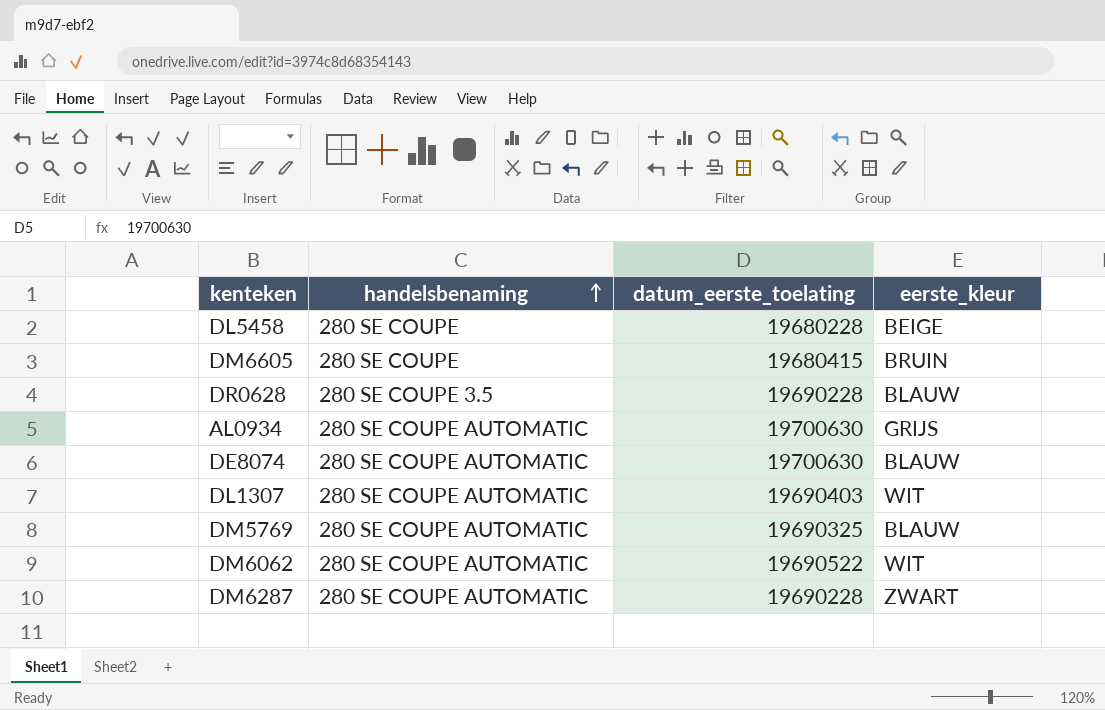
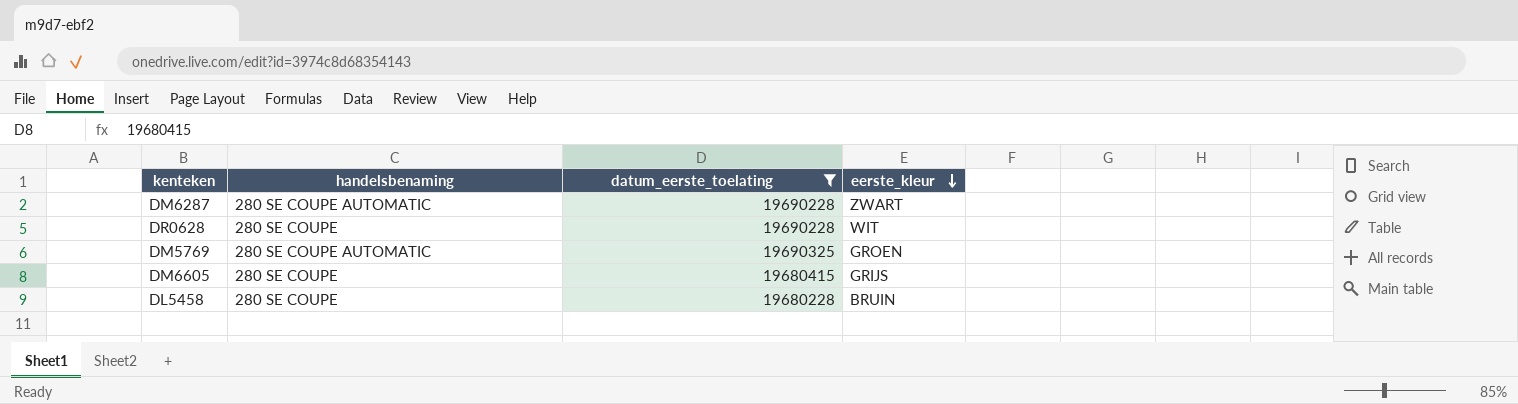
filter: none -> datum_eerste_toelating <= 19690325
row order: handelsbenaming ascending -> eerste_kleur descending
DR0628 | handelsbenaming: 280 SE COUPE 3.5 -> 280 SE COUPE
DR0628 | eerste_kleur: BLAUW -> WIT
DM5769 | eerste_kleur: BLAUW -> GROEN
DM6605 | eerste_kleur: BRUIN -> GRIJS
DL5458 | eerste_kleur: BEIGE -> BRUIN

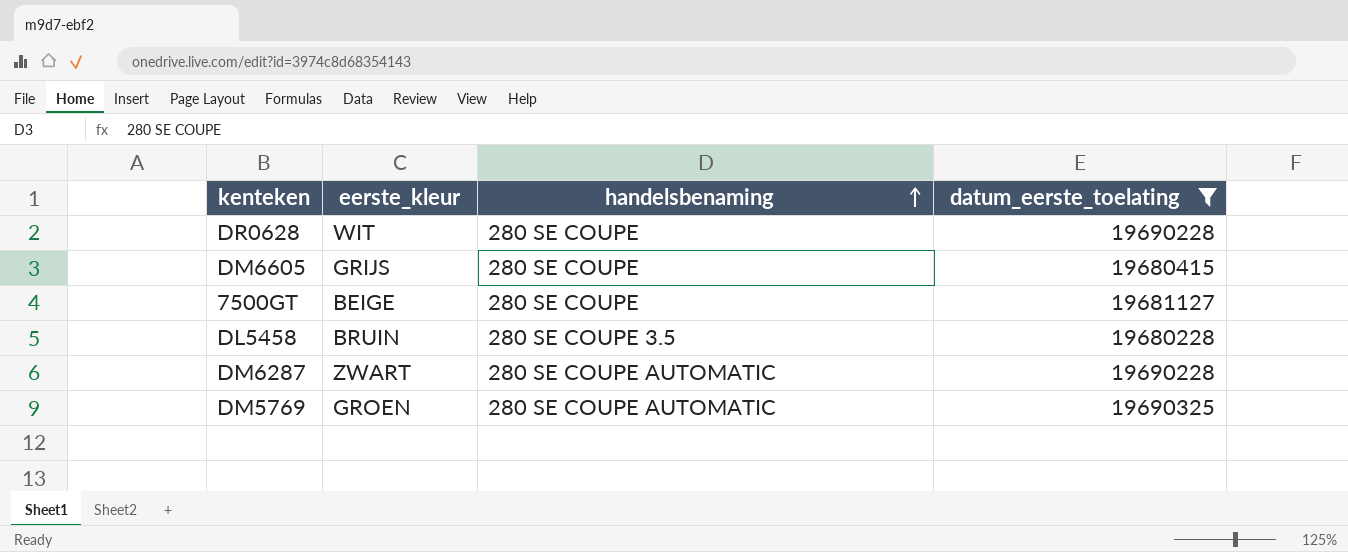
row order: eerste_kleur descending -> handelsbenaming ascending
column eerste_kleur | position: 4 -> 2
row 7500GT: none -> BEIGE | 280 SE COUPE | 19681127
DL5458 | handelsbenaming: 280 SE COUPE -> 280 SE COUPE 3.5

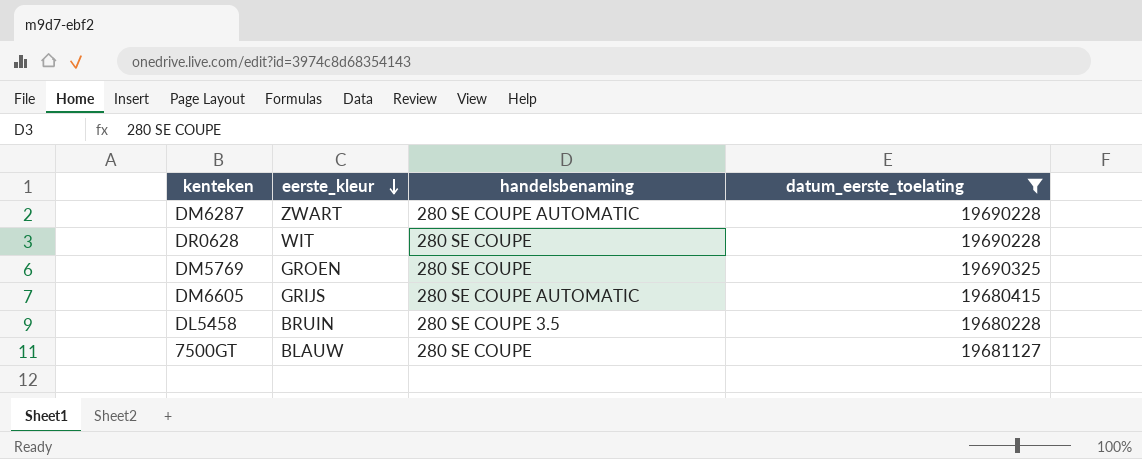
row order: handelsbenaming ascending -> eerste_kleur descending
DM5769 | handelsbenaming: 280 SE COUPE AUTOMATIC -> 280 SE COUPE
DM6605 | handelsbenaming: 280 SE COUPE -> 280 SE COUPE AUTOMATIC
7500GT | eerste_kleur: BEIGE -> BLAUW

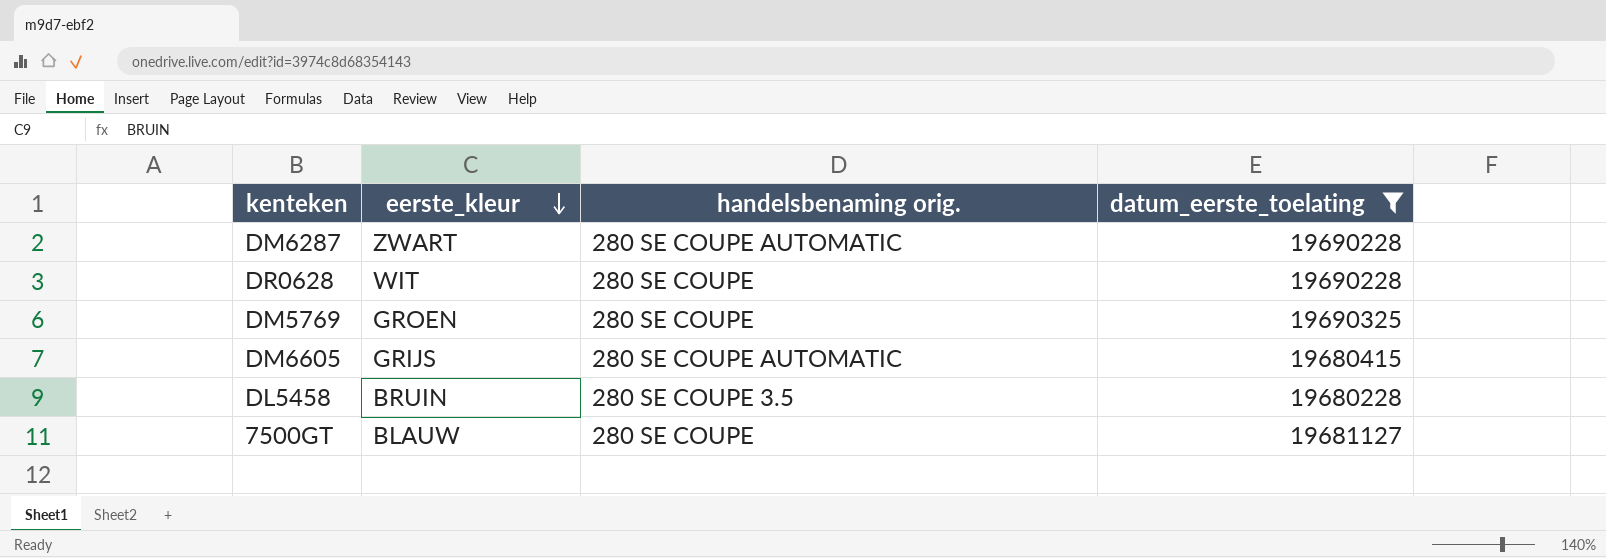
column name: handelsbenaming -> handelsbenaming orig.

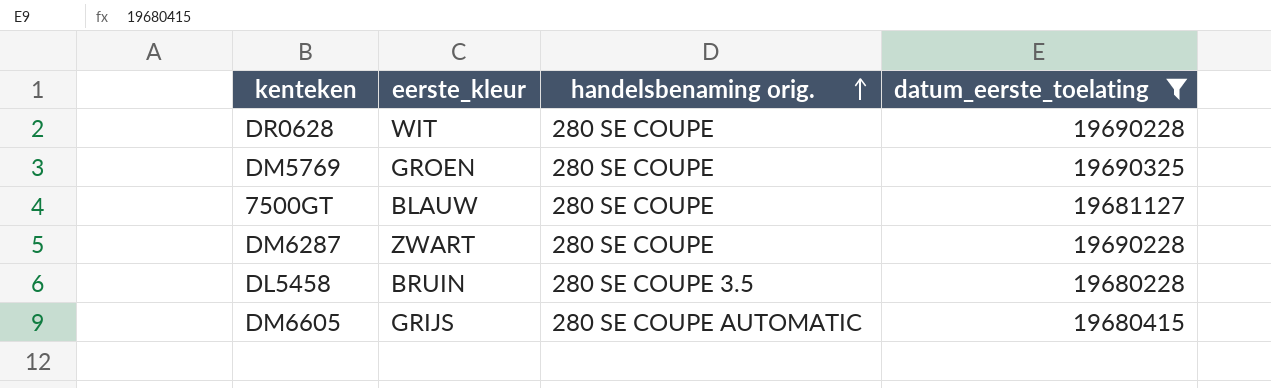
row order: eerste_kleur descending -> handelsbenaming orig. ascending
DM6287 | handelsbenaming orig.: 280 SE COUPE AUTOMATIC -> 280 SE COUPE

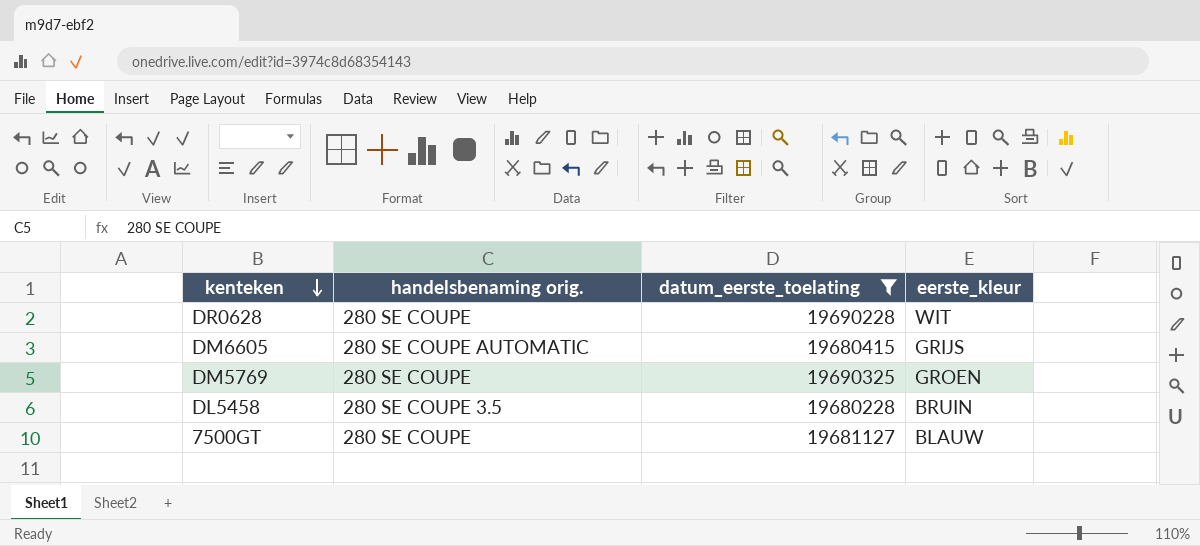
row order: handelsbenaming orig. ascending -> kenteken descending
column eerste_kleur | position: 2 -> 4
row DM6287: ZWART | 280 SE COUPE | 19690228 -> none

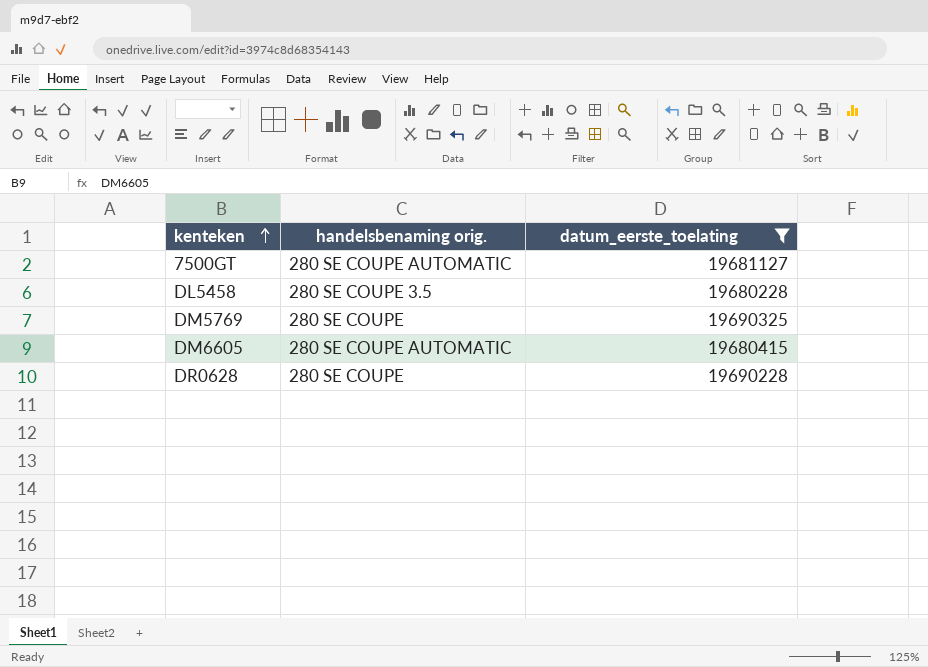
row order: kenteken descending -> kenteken ascending
column eerste_kleur | position: 4 -> none
7500GT | handelsbenaming orig.: 280 SE COUPE -> 280 SE COUPE AUTOMATIC

